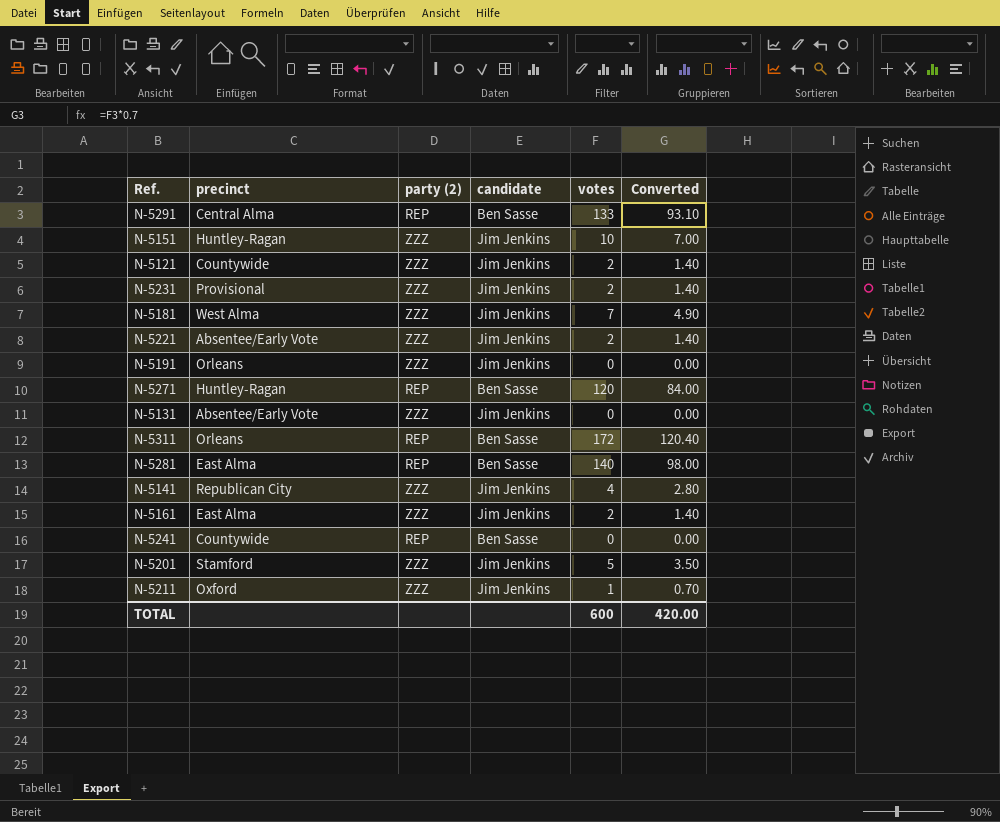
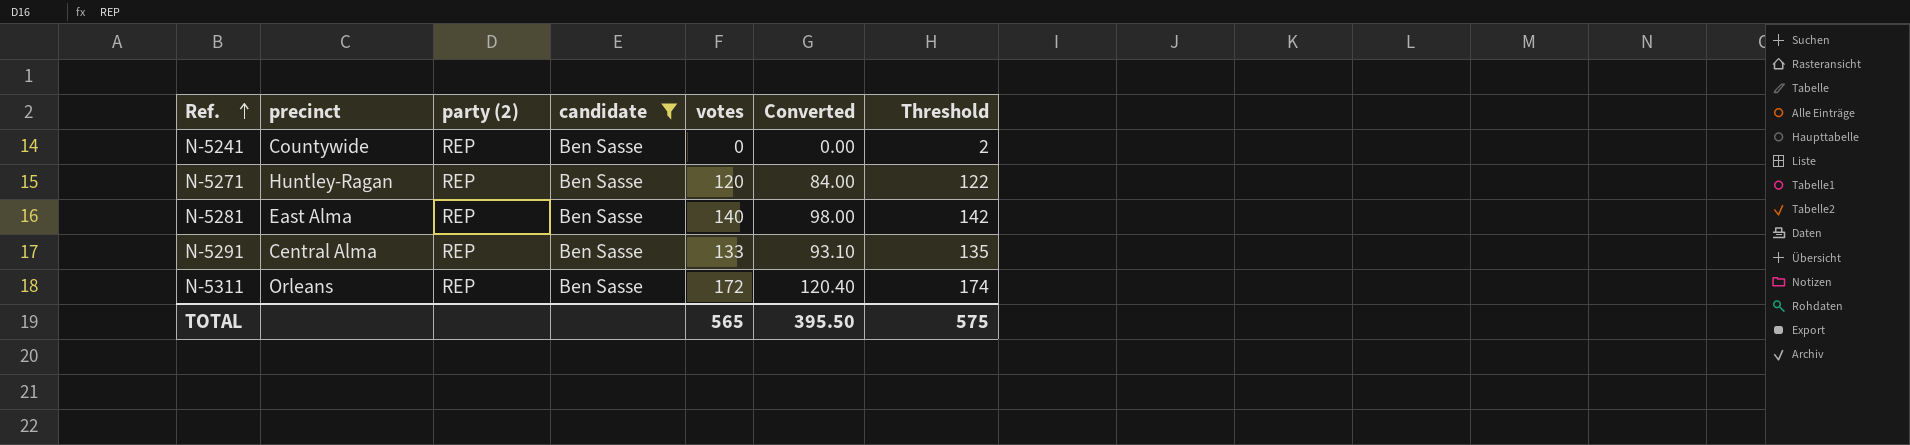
filter: none -> candidate = Ben Sasse
row order: none -> Ref. ascending
column Threshold | formula: none -> [votes] + 2
TOTAL | votes: 600 -> 565
TOTAL | Converted: 420.00 -> 395.50

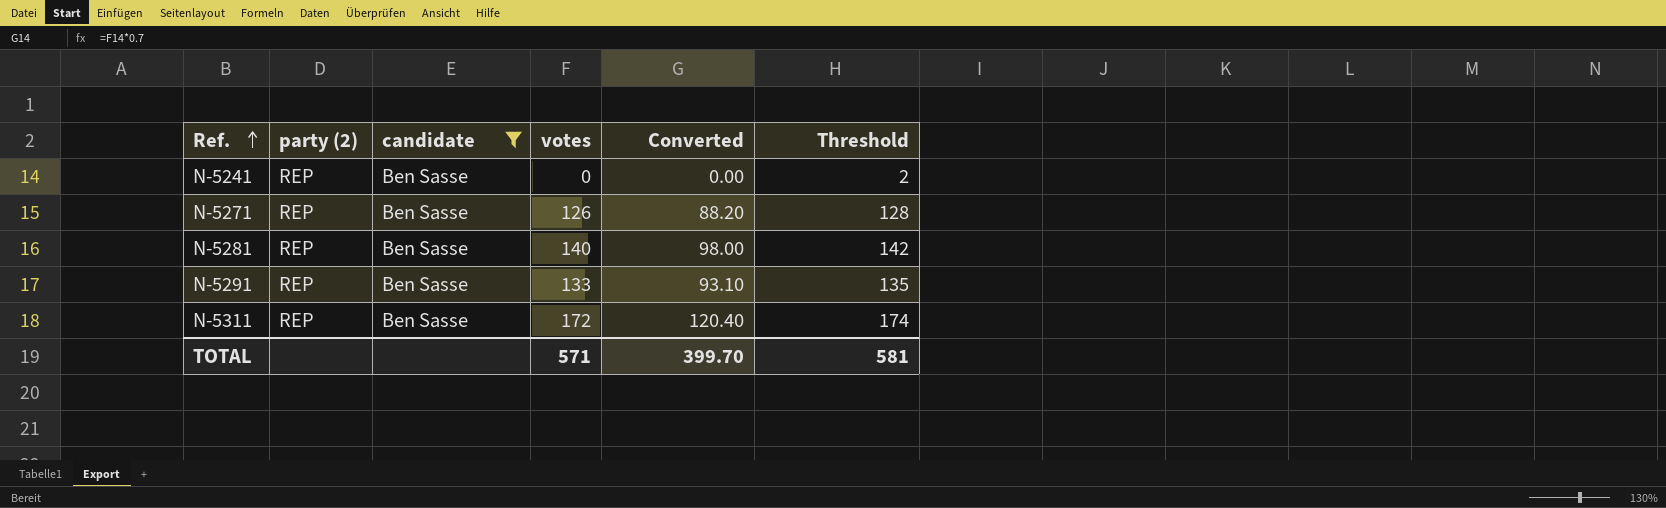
column precinct | position: 2 -> none
N-5271 | votes: 120 -> 126
N-5271 | Converted: 84.00 -> 88.20
N-5271 | Threshold: 122 -> 128
TOTAL | votes: 565 -> 571
TOTAL | Converted: 395.50 -> 399.70
TOTAL | Threshold: 575 -> 581

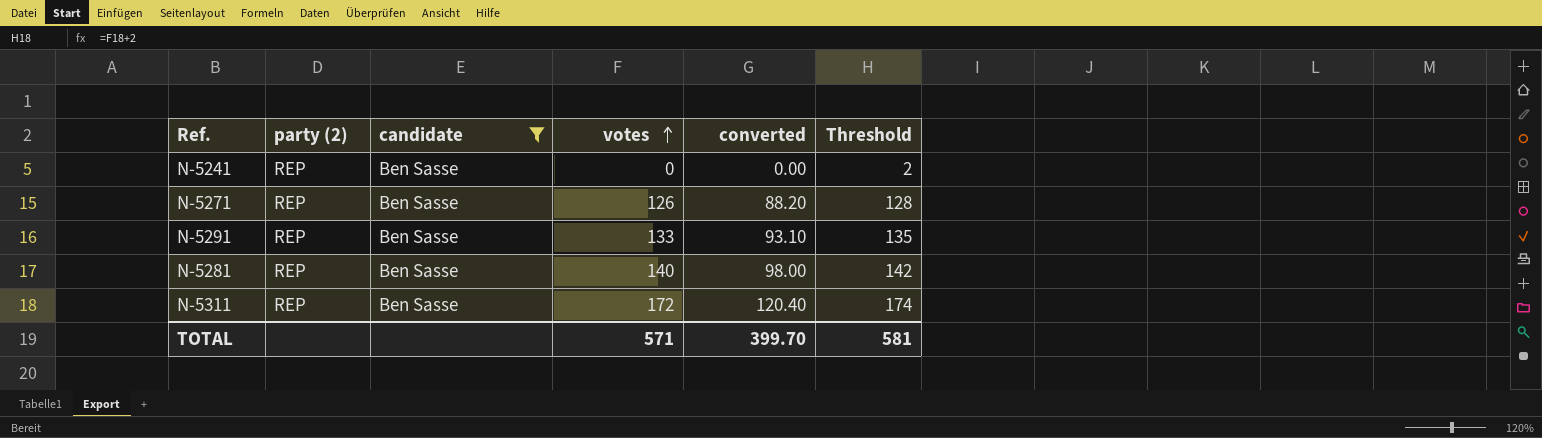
row order: Ref. ascending -> votes ascending
column name: Converted -> converted

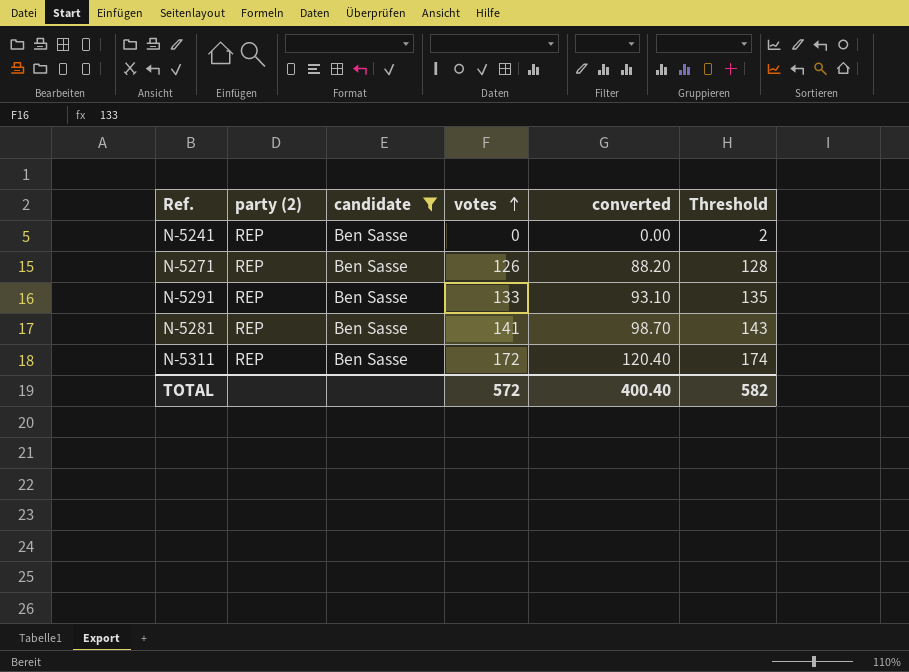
N-5281 | votes: 140 -> 141
N-5281 | converted: 98.00 -> 98.70
N-5281 | Threshold: 142 -> 143
TOTAL | votes: 571 -> 572
TOTAL | converted: 399.70 -> 400.40
TOTAL | Threshold: 581 -> 582

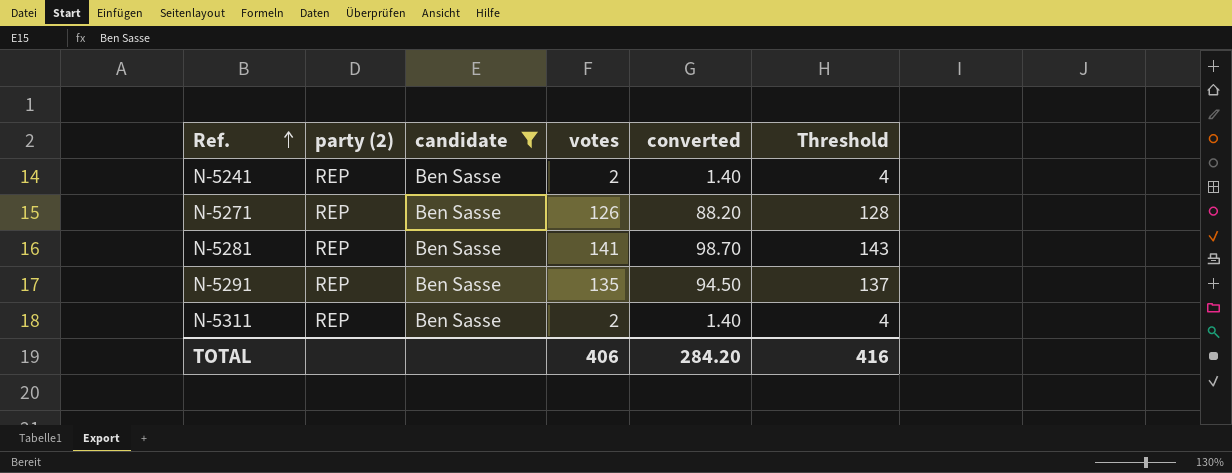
row order: votes ascending -> Ref. ascending
N-5241 | votes: 0 -> 2
N-5241 | converted: 0.00 -> 1.40
N-5241 | Threshold: 2 -> 4
N-5291 | votes: 133 -> 135
N-5291 | converted: 93.10 -> 94.50
N-5291 | Threshold: 135 -> 137
N-5311 | votes: 172 -> 2
N-5311 | converted: 120.40 -> 1.40
N-5311 | Threshold: 174 -> 4
TOTAL | votes: 572 -> 406
TOTAL | converted: 400.40 -> 284.20
TOTAL | Threshold: 582 -> 416

